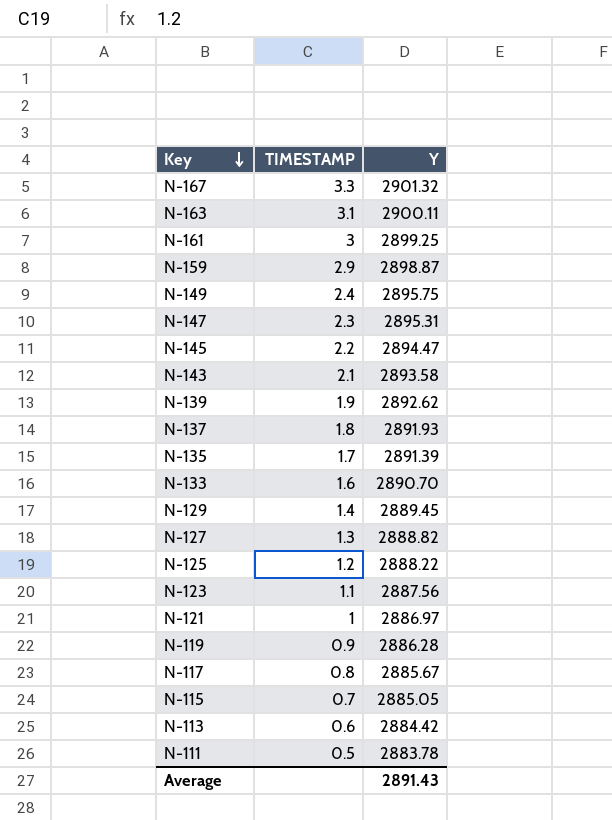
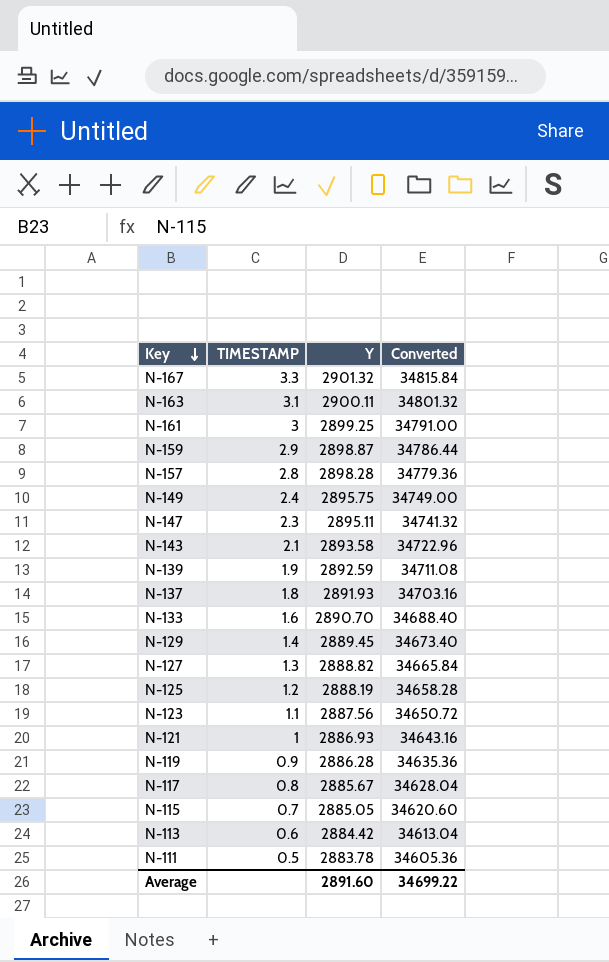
column Converted | formula: none -> [Y] * 12
row N-145: 2.2 | 2894.47 -> none
row N-135: 1.7 | 2891.39 -> none
row N-157: none -> 2.8 | 2898.28 | 34779.36
N-147 | Y: 2895.31 -> 2895.11
N-139 | Y: 2892.62 -> 2892.59
N-125 | Y: 2888.22 -> 2888.19
N-121 | Y: 2886.97 -> 2886.93
Average | Y: 2891.43 -> 2891.60

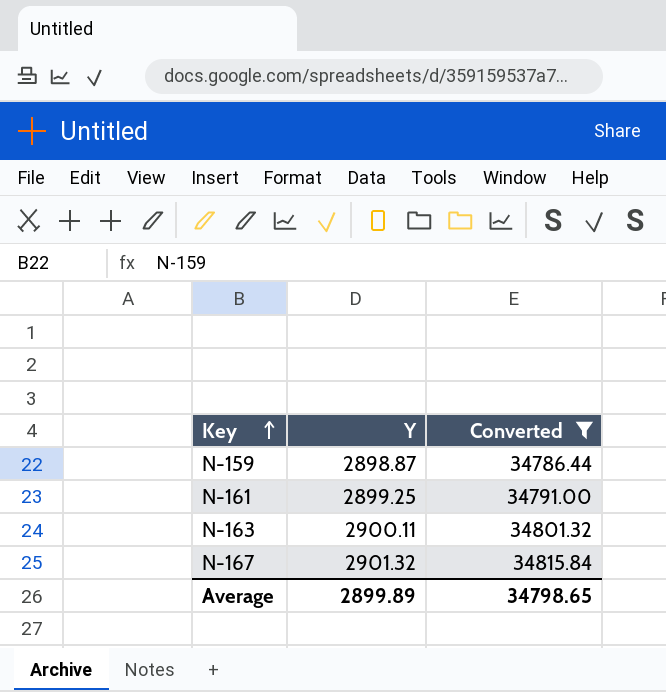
filter: none -> Converted >= 34786.44
row order: Key descending -> Key ascending
column TIMESTAMP | position: 2 -> none
Average | Y: 2891.60 -> 2899.89
Average | Converted: 34699.22 -> 34798.65

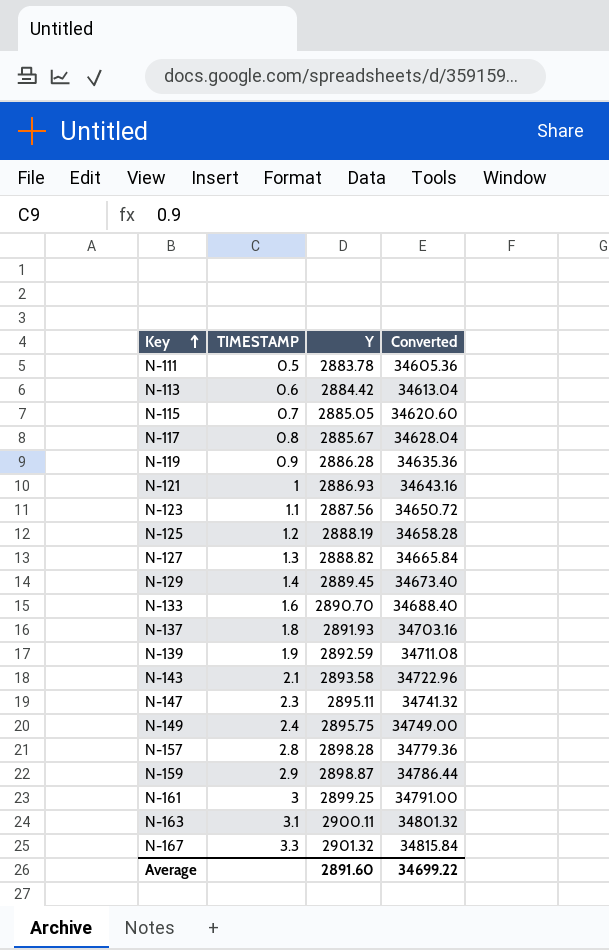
filter: Converted >= 34786.44 -> none
column TIMESTAMP | position: none -> 2
Average | Y: 2899.89 -> 2891.60
Average | Converted: 34798.65 -> 34699.22

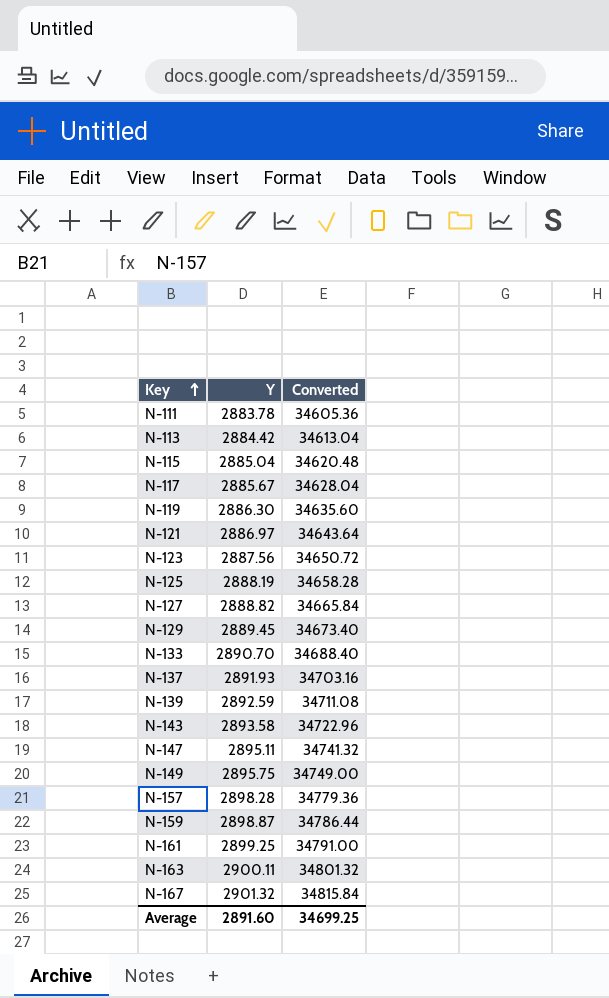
column TIMESTAMP | position: 2 -> none
N-115 | Y: 2885.05 -> 2885.04
N-115 | Converted: 34620.60 -> 34620.48
N-119 | Y: 2886.28 -> 2886.30
N-119 | Converted: 34635.36 -> 34635.60
N-121 | Y: 2886.93 -> 2886.97
N-121 | Converted: 34643.16 -> 34643.64
Average | Converted: 34699.22 -> 34699.25

